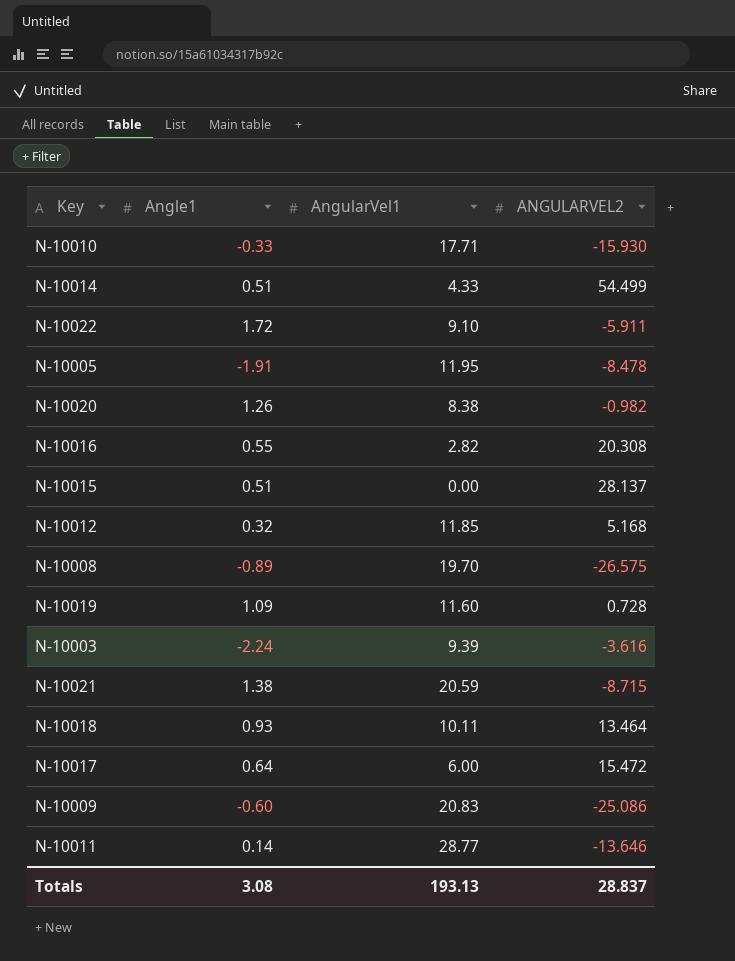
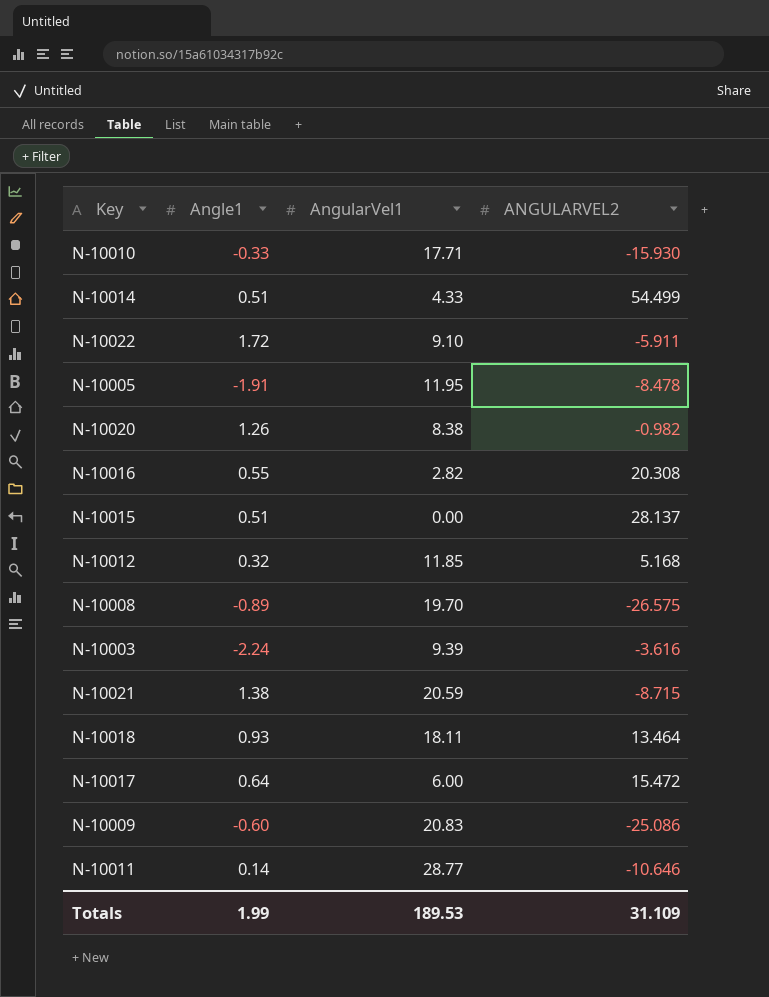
row N-10019: 1.09 | 11.60 | 0.728 -> none
N-10018 | AngularVel1: 10.11 -> 18.11
N-10011 | ANGULARVEL2: -13.646 -> -10.646
Totals | Angle1: 3.08 -> 1.99
Totals | AngularVel1: 193.13 -> 189.53
Totals | ANGULARVEL2: 28.837 -> 31.109

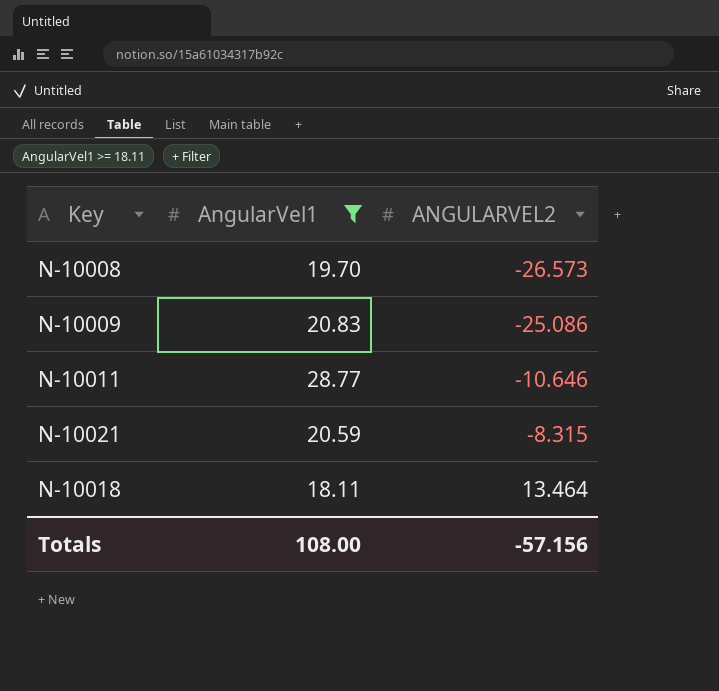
filter: none -> AngularVel1 >= 18.11
row order: none -> ANGULARVEL2 ascending
column Angle1 | position: 2 -> none
N-10008 | ANGULARVEL2: -26.575 -> -26.573
N-10021 | ANGULARVEL2: -8.715 -> -8.315
Totals | AngularVel1: 189.53 -> 108.00
Totals | ANGULARVEL2: 31.109 -> -57.156

